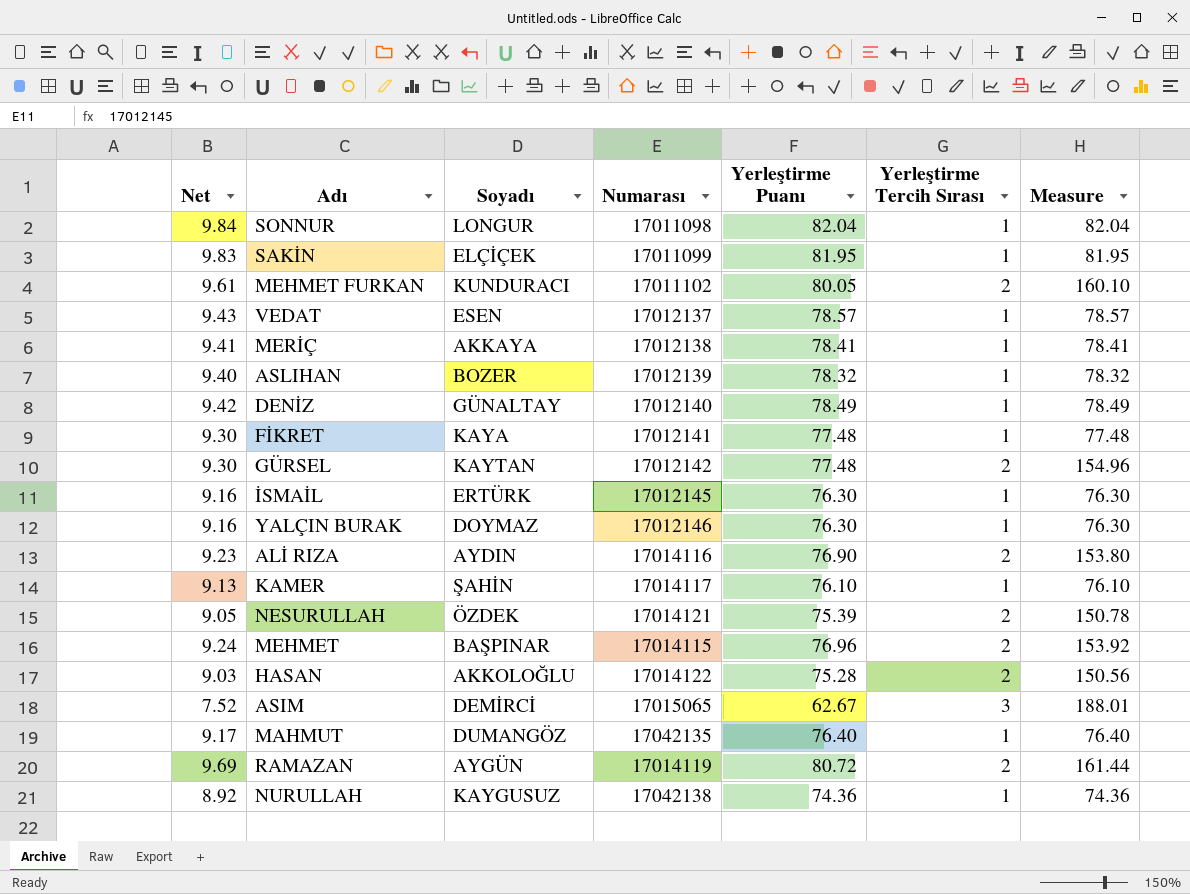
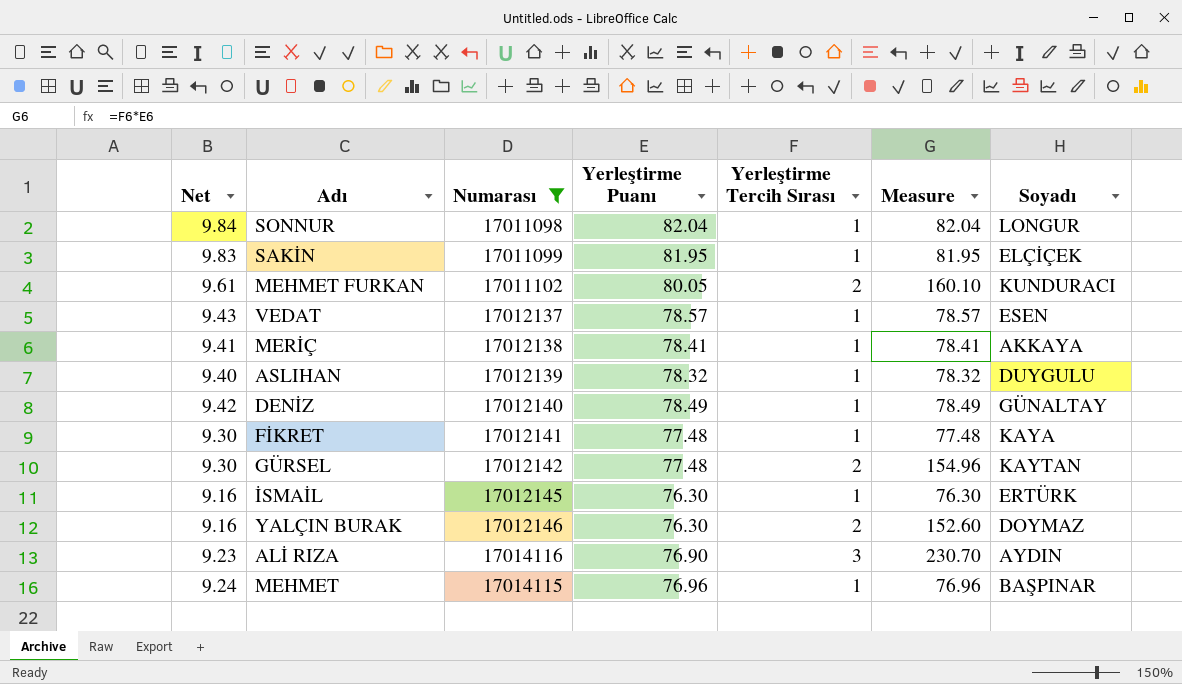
filter: none -> Numarası <= 17014116
column Soyadı | position: 3 -> 7
ASLIHAN | Soyadı: BOZER -> DUYGULU
YALÇIN BURAK | Yerleştirme Tercih Sırası: 1 -> 2
YALÇIN BURAK | Measure: 76.30 -> 152.60
ALİ RIZA | Yerleştirme Tercih Sırası: 2 -> 3
ALİ RIZA | Measure: 153.80 -> 230.70
MEHMET | Yerleştirme Tercih Sırası: 2 -> 1
MEHMET | Measure: 153.92 -> 76.96

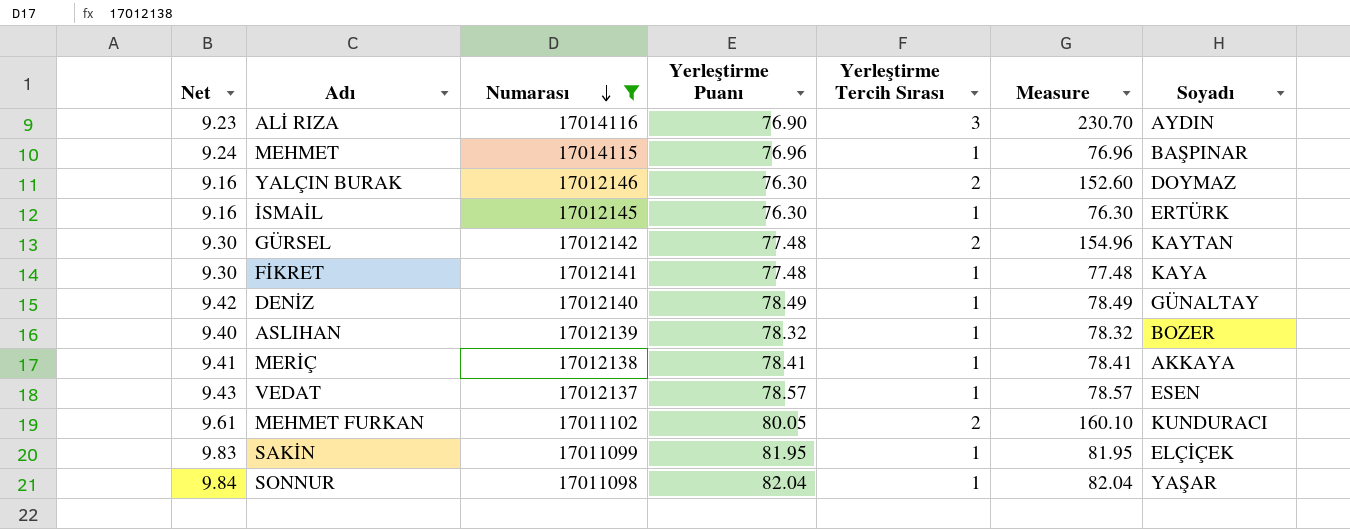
row order: none -> Numarası descending
ASLIHAN | Soyadı: DUYGULU -> BOZER
SONNUR | Soyadı: LONGUR -> YAŞAR

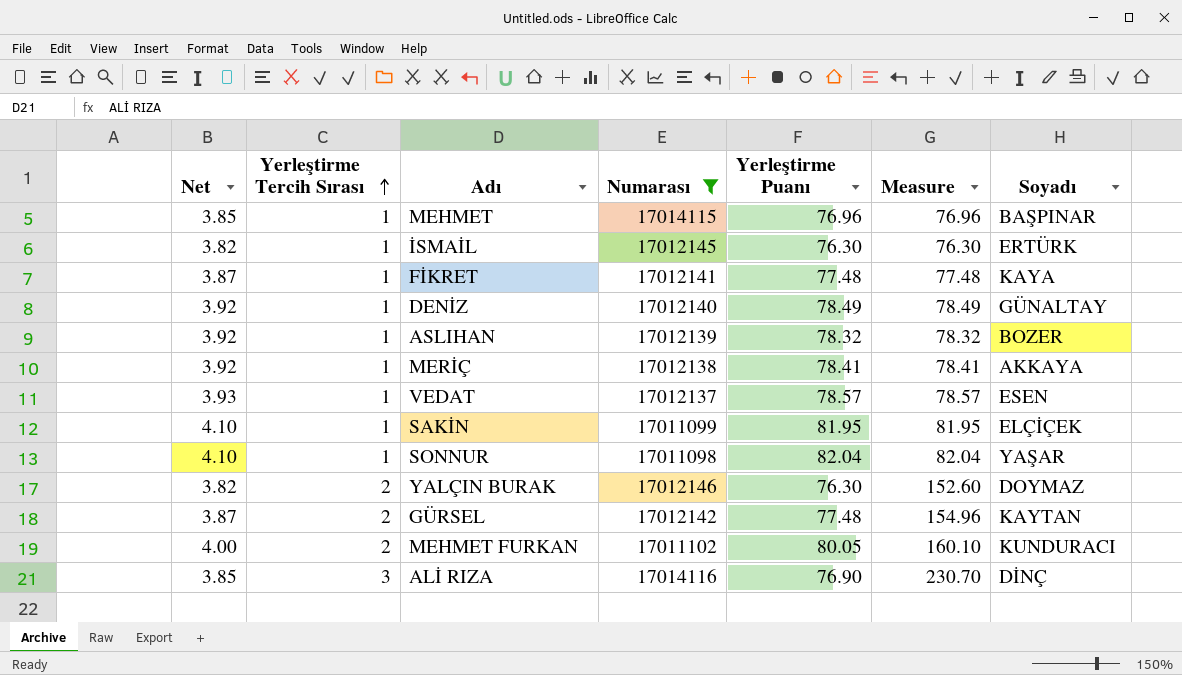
row order: Numarası descending -> Yerleştirme Tercih Sırası ascending
column Net | formula: [Yerleştirme Puanı] * 0.12 -> [Yerleştirme Puanı] * 0.05
column Yerleştirme Tercih Sırası | position: 5 -> 2
ALİ RIZA | Soyadı: AYDIN -> DİNÇ

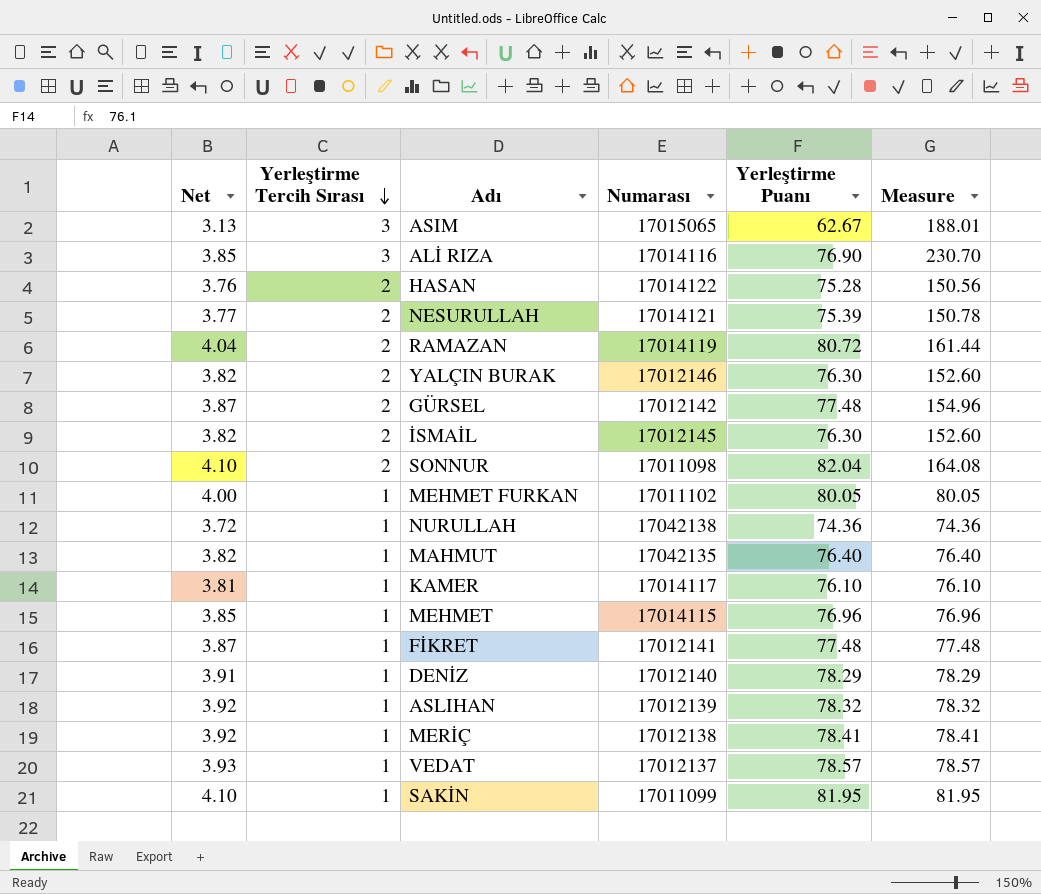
filter: Numarası <= 17014116 -> none
row order: Yerleştirme Tercih Sırası ascending -> Yerleştirme Tercih Sırası descending
column Soyadı | position: 7 -> none
İSMAİL | Yerleştirme Tercih Sırası: 1 -> 2
İSMAİL | Measure: 76.30 -> 152.60
SONNUR | Yerleştirme Tercih Sırası: 1 -> 2
SONNUR | Measure: 82.04 -> 164.08
MEHMET FURKAN | Yerleştirme Tercih Sırası: 2 -> 1
MEHMET FURKAN | Measure: 160.10 -> 80.05
DENİZ | Net: 3.92 -> 3.91
DENİZ | Yerleştirme Puanı: 78.49 -> 78.29
DENİZ | Measure: 78.49 -> 78.29

